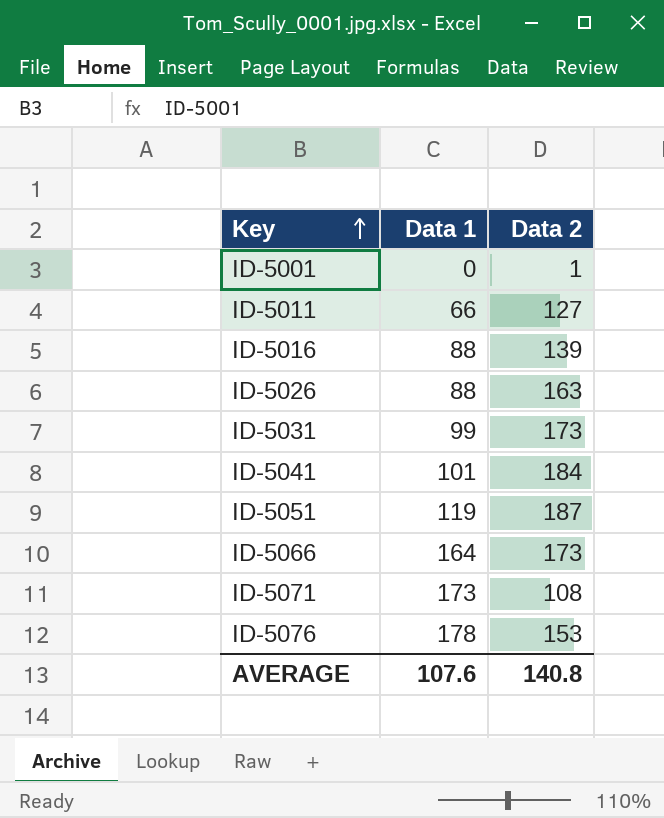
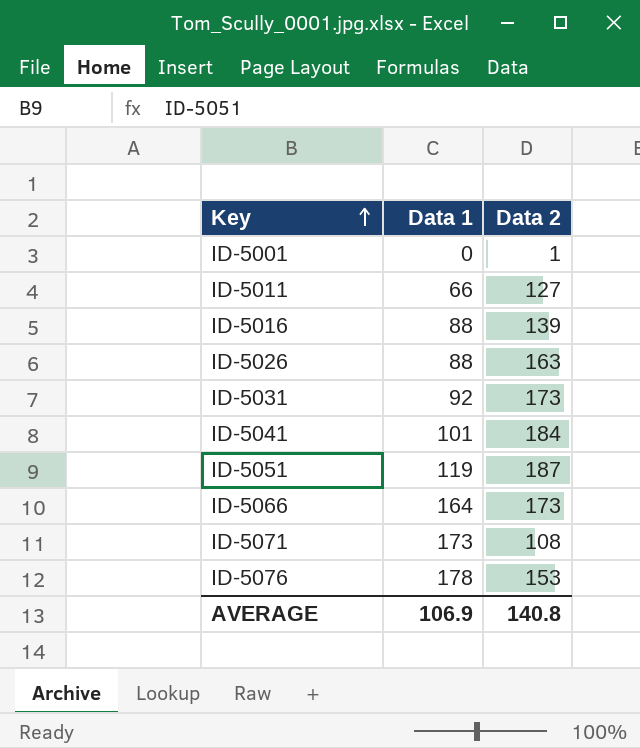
ID-5031 | Data 1: 99 -> 92
AVERAGE | Data 1: 107.6 -> 106.9

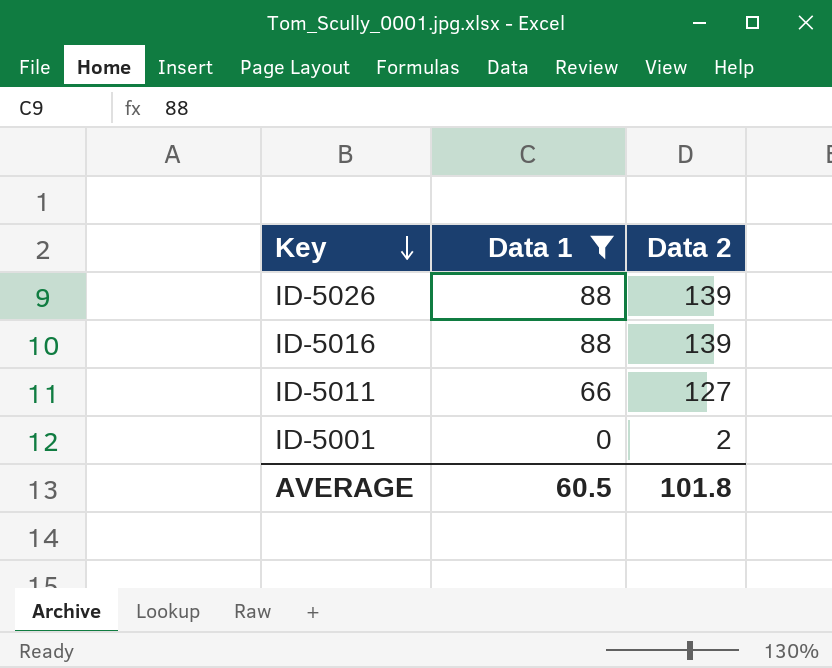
filter: none -> Data 1 <= 88
row order: Key ascending -> Key descending
ID-5026 | Data 2: 163 -> 139
ID-5001 | Data 2: 1 -> 2
AVERAGE | Data 1: 106.9 -> 60.5
AVERAGE | Data 2: 140.8 -> 101.8

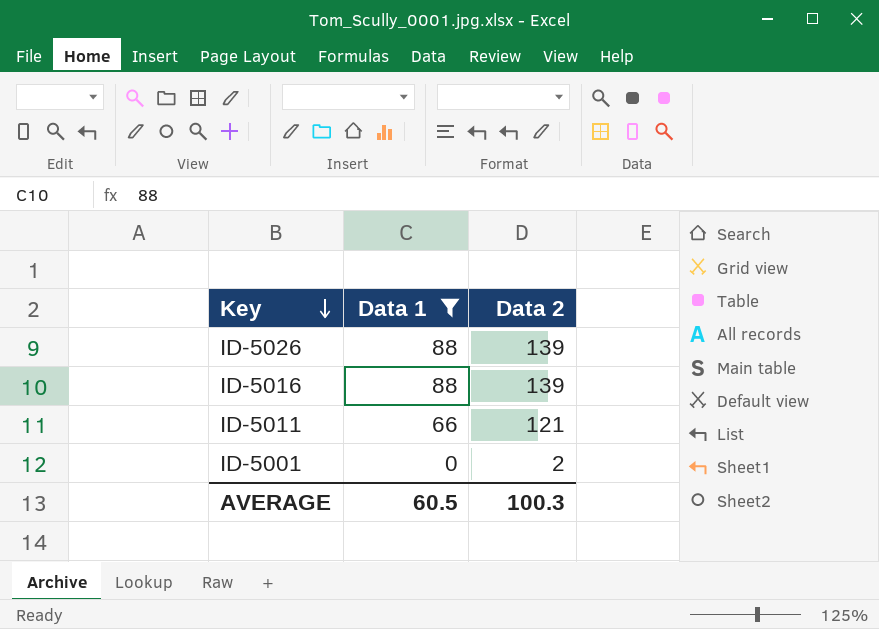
ID-5011 | Data 2: 127 -> 121
AVERAGE | Data 2: 101.8 -> 100.3

